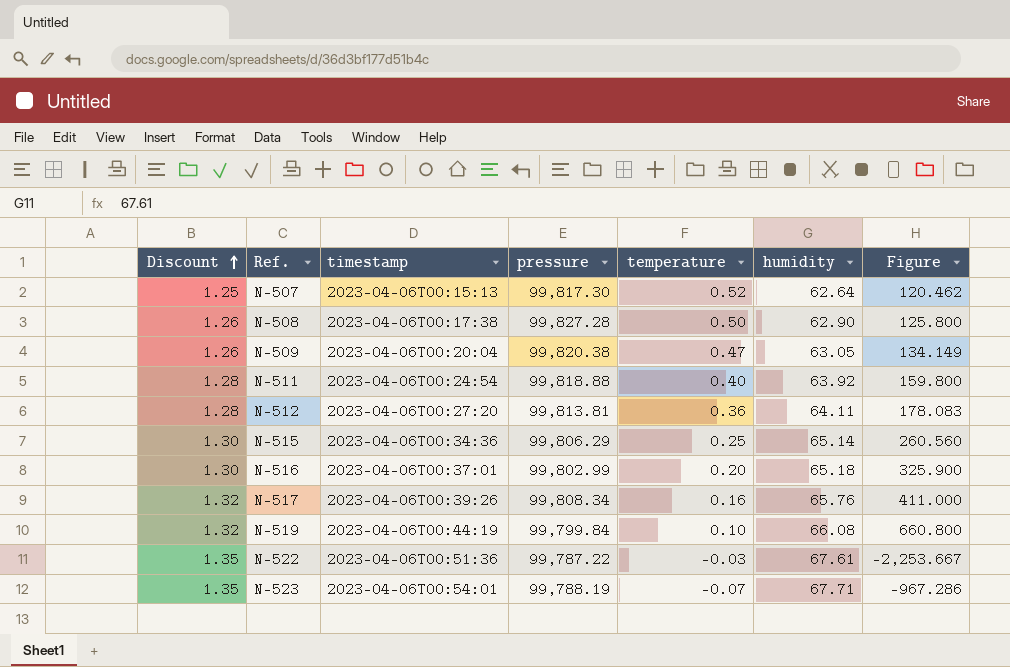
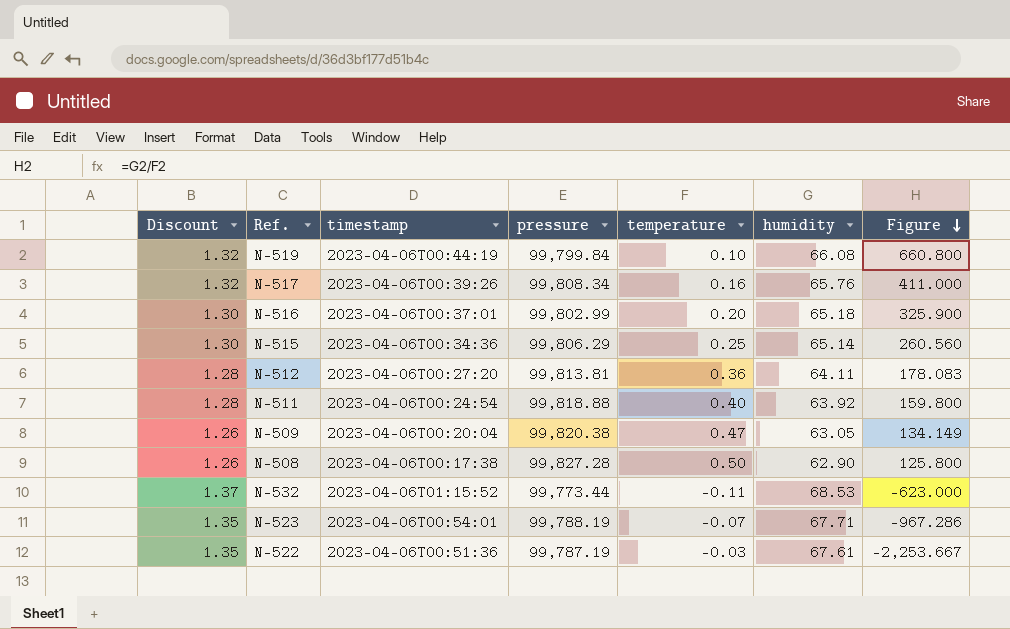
row order: Discount ascending -> Figure descending
row N-507: 1.25 | 2023-04-06T00:15:13 | 99,817.30 | 0.52 | 62.64 | 120.462 -> none
row N-532: none -> 1.37 | 2023-04-06T01:15:52 | 99,773.44 | -0.11 | 68.53 | -623.000
N-522 | pressure: 99,787.22 -> 99,787.19

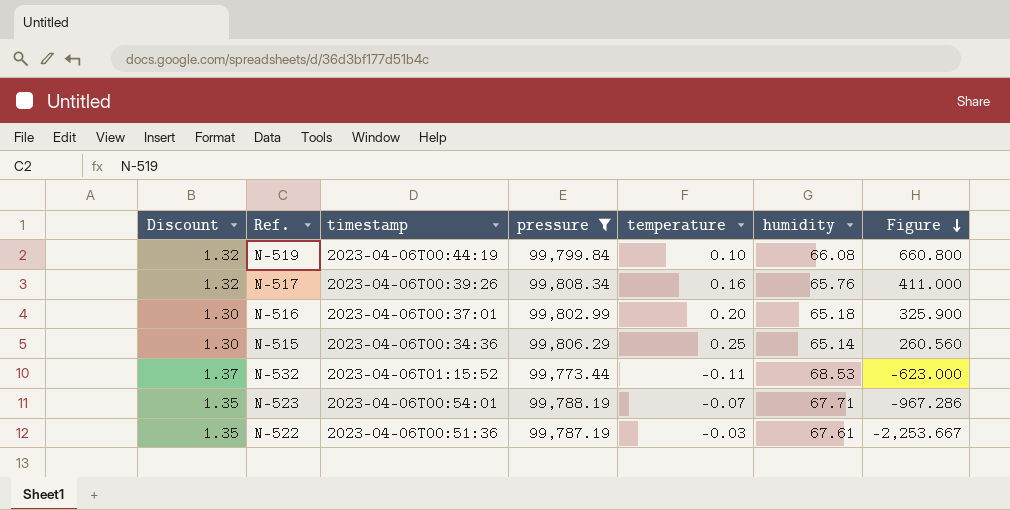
filter: none -> pressure <= 99,808.34

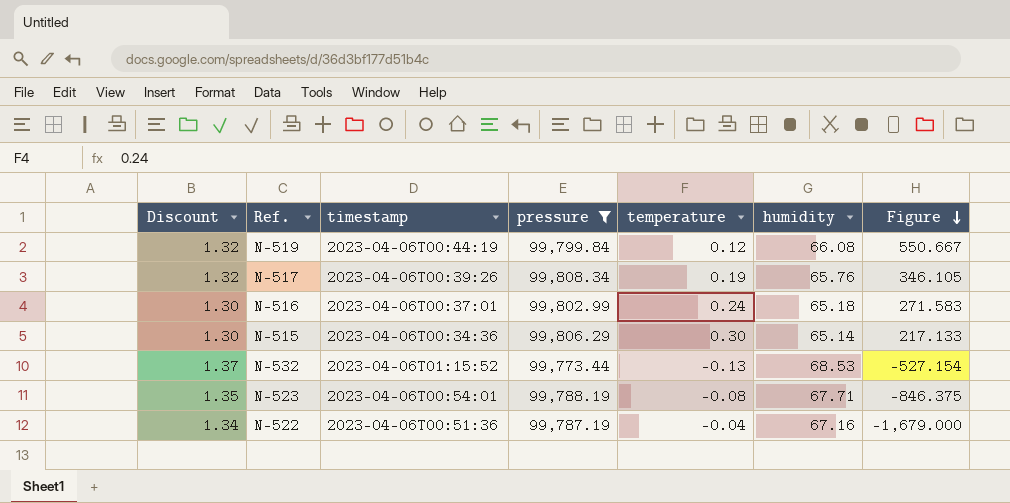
N-519 | temperature: 0.10 -> 0.12
N-519 | Figure: 660.800 -> 550.667
N-517 | temperature: 0.16 -> 0.19
N-517 | Figure: 411.000 -> 346.105
N-516 | temperature: 0.20 -> 0.24
N-516 | Figure: 325.900 -> 271.583
N-515 | temperature: 0.25 -> 0.30
N-515 | Figure: 260.560 -> 217.133
N-532 | temperature: -0.11 -> -0.13
N-532 | Figure: -623.000 -> -527.154
N-523 | temperature: -0.07 -> -0.08
N-523 | Figure: -967.286 -> -846.375
N-522 | Discount: 1.35 -> 1.34
N-522 | temperature: -0.03 -> -0.04
N-522 | humidity: 67.61 -> 67.16
N-522 | Figure: -2,253.667 -> -1,679.000

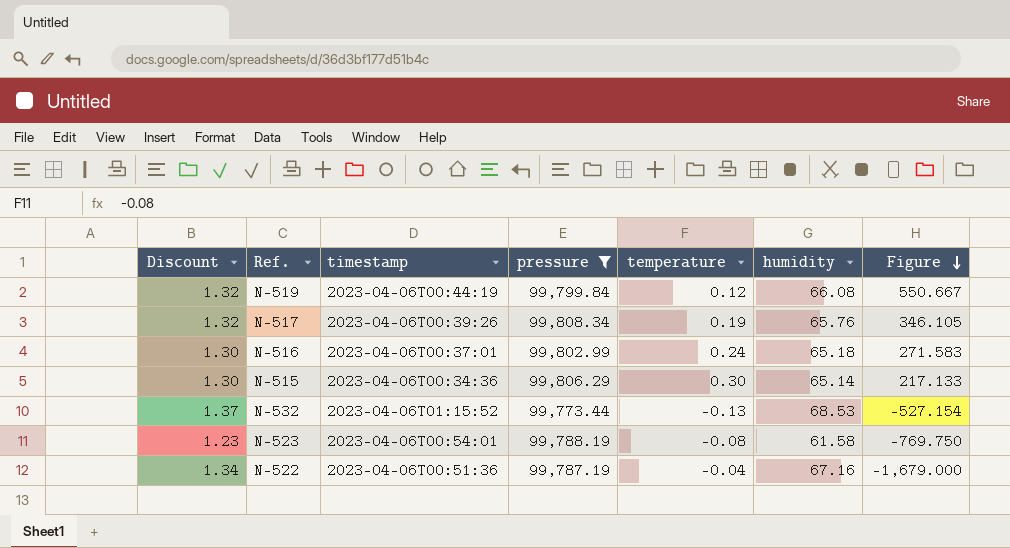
N-523 | Discount: 1.35 -> 1.23
N-523 | humidity: 67.71 -> 61.58
N-523 | Figure: -846.375 -> -769.750

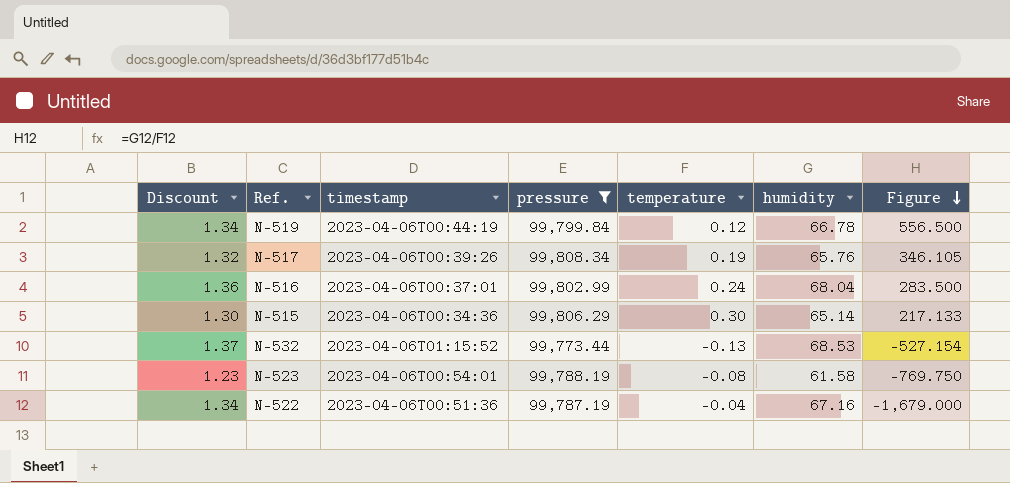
N-519 | Discount: 1.32 -> 1.34
N-519 | humidity: 66.08 -> 66.78
N-519 | Figure: 550.667 -> 556.500
N-516 | Discount: 1.30 -> 1.36
N-516 | humidity: 65.18 -> 68.04
N-516 | Figure: 271.583 -> 283.500

